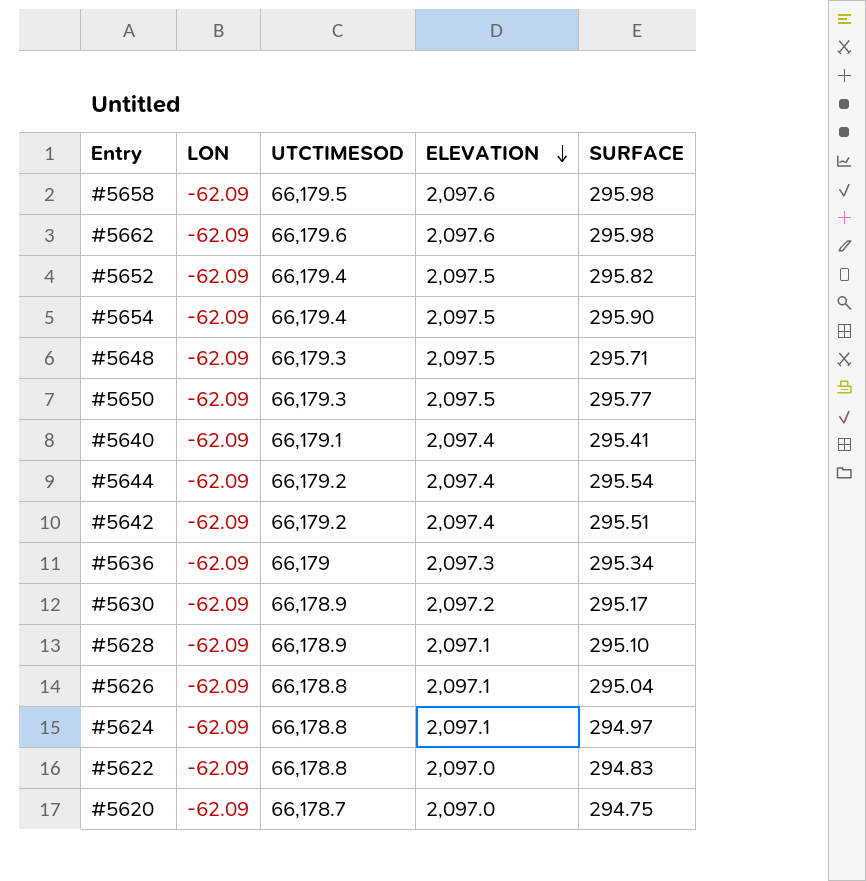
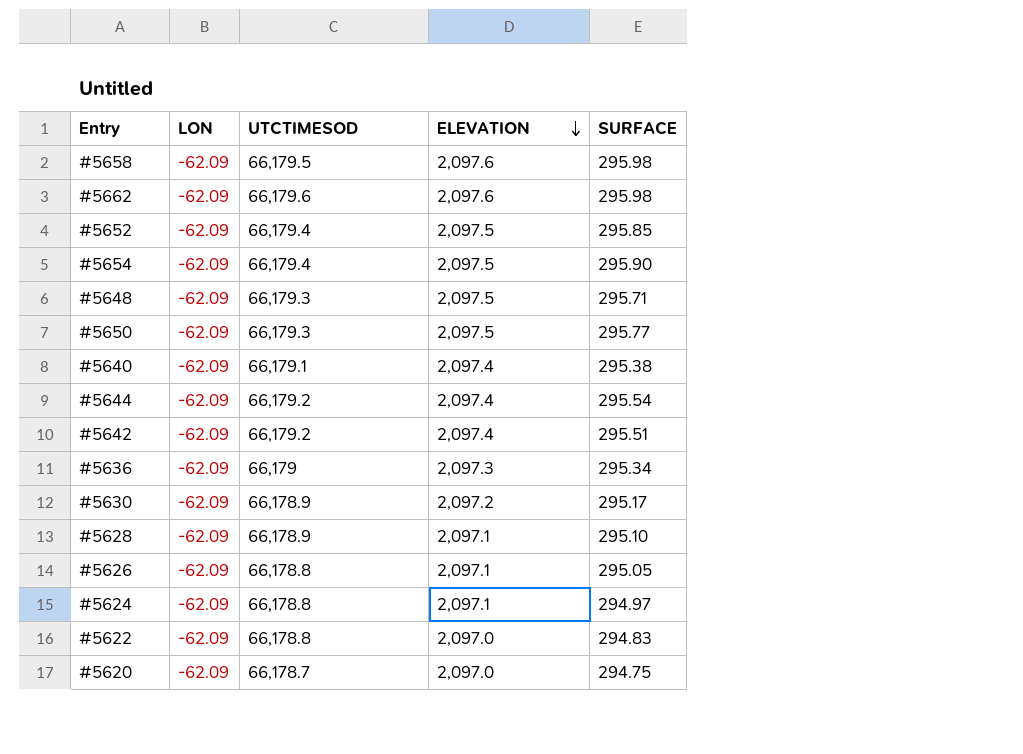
#5652 | SURFACE: 295.82 -> 295.85
#5640 | SURFACE: 295.41 -> 295.38
#5626 | SURFACE: 295.04 -> 295.05

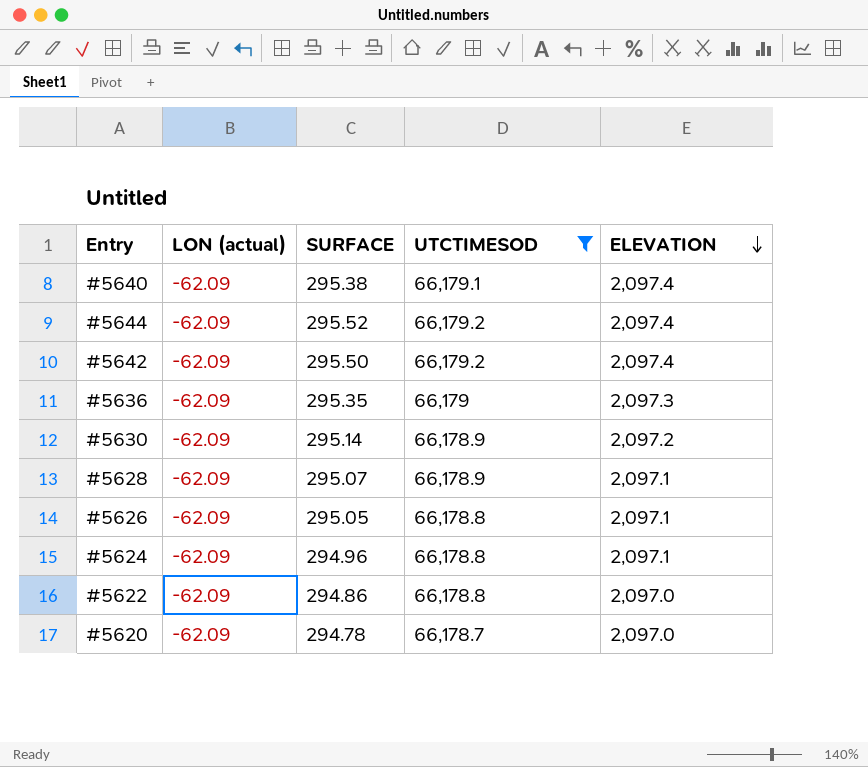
filter: none -> UTCTIMESOD <= 66,179.2
column name: LON -> LON (actual)
column SURFACE | position: 5 -> 3
#5644 | SURFACE: 295.54 -> 295.52
#5642 | SURFACE: 295.51 -> 295.50
#5636 | SURFACE: 295.34 -> 295.35
#5630 | SURFACE: 295.17 -> 295.14
#5628 | SURFACE: 295.10 -> 295.07
#5624 | SURFACE: 294.97 -> 294.96
#5622 | SURFACE: 294.83 -> 294.86
#5620 | SURFACE: 294.75 -> 294.78

